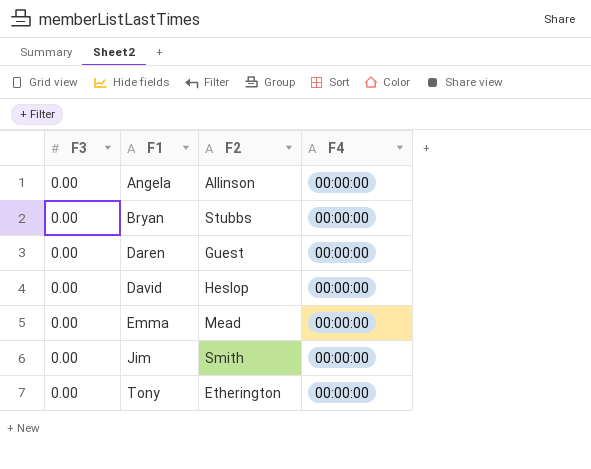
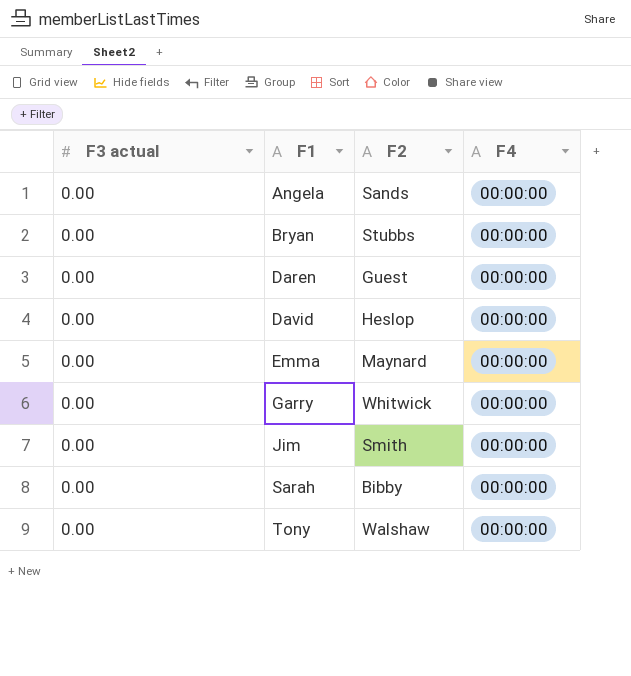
column name: F3 -> F3 actual
Angela | F2: Allinson -> Sands
Emma | F2: Mead -> Maynard
row Garry: none -> 0.00 | Whitwick | 00:00:00
row Sarah: none -> 0.00 | Bibby | 00:00:00
Tony | F2: Etherington -> Walshaw

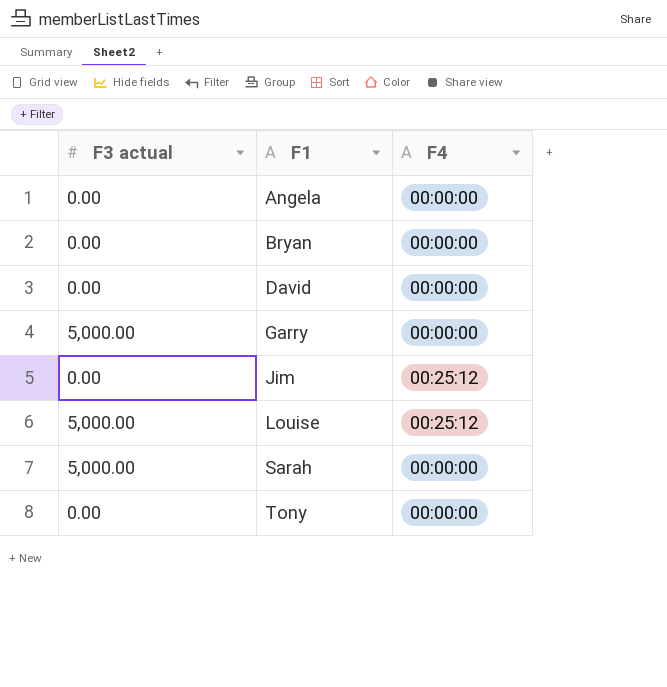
column F2 | position: 3 -> none
row Daren: 0.00 | Guest | 00:00:00 -> none
row Emma: 0.00 | Maynard | 00:00:00 -> none
Garry | F3 actual: 0.00 -> 5,000.00
Jim | F4: 00:00:00 -> 00:25:12
row Louise: none -> 5,000.00 | 00:25:12
Sarah | F3 actual: 0.00 -> 5,000.00

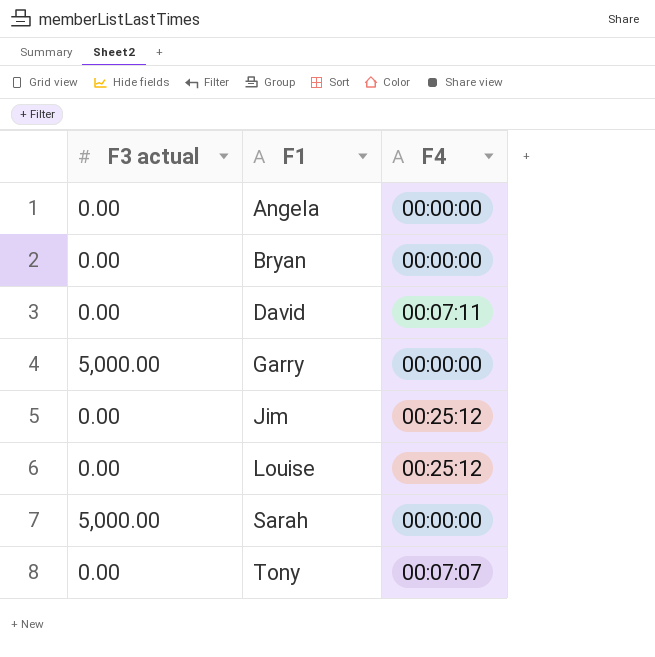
David | F4: 00:00:00 -> 00:07:11
Louise | F3 actual: 5,000.00 -> 0.00
Tony | F4: 00:00:00 -> 00:07:07

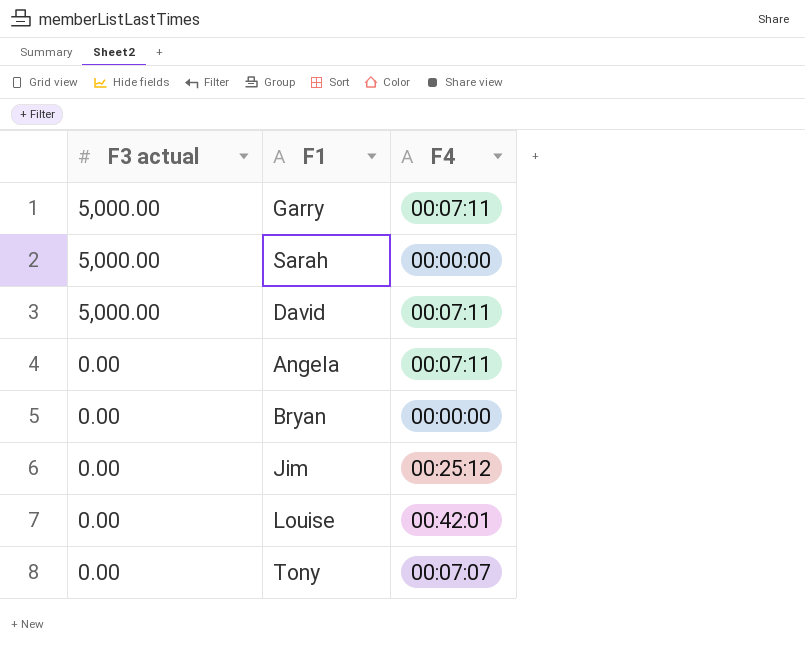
row order: F1 ascending -> F3 actual descending
Garry | F4: 00:00:00 -> 00:07:11
David | F3 actual: 0.00 -> 5,000.00
Angela | F4: 00:00:00 -> 00:07:11
Louise | F4: 00:25:12 -> 00:42:01

